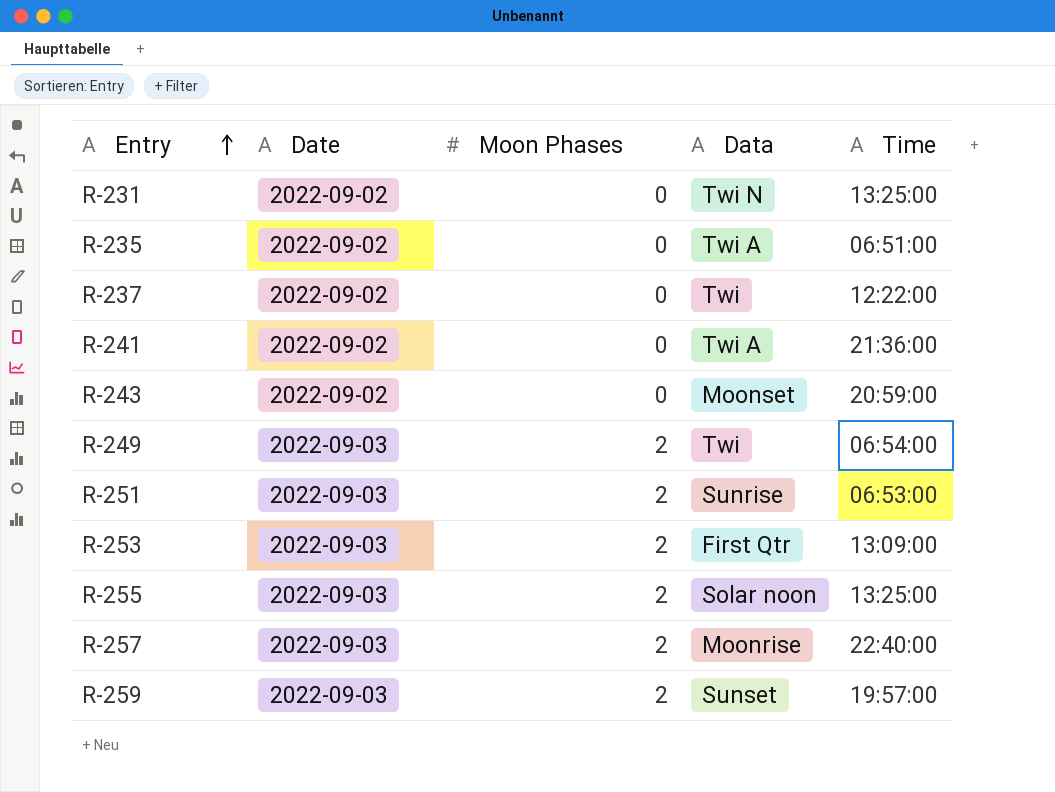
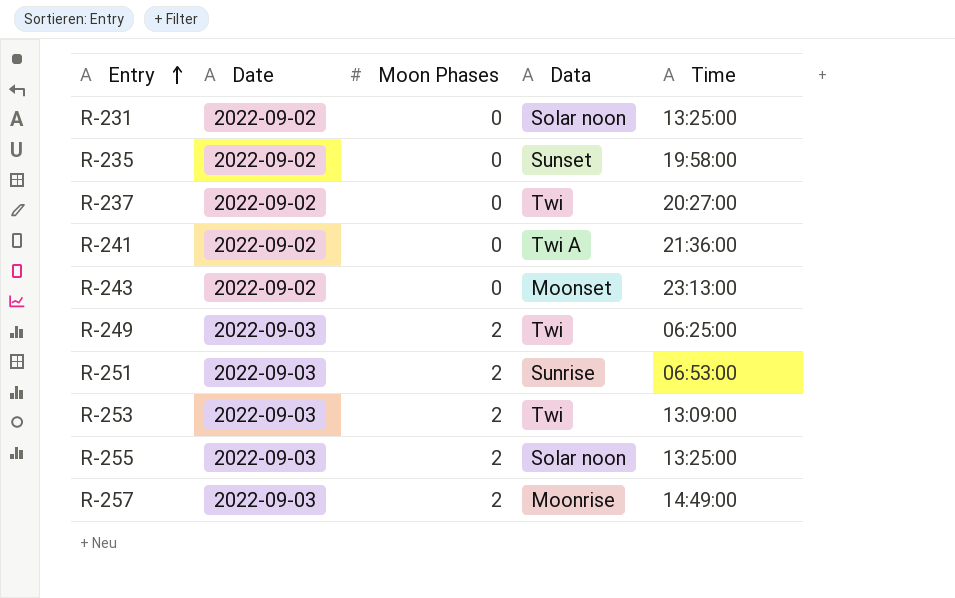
row R-259: 2022-09-03 | 2 | Sunset | 19:57:00 -> none
R-231 | Data: Twi N -> Solar noon
R-235 | Data: Twi A -> Sunset
R-235 | Time: 06:51:00 -> 19:58:00
R-237 | Time: 12:22:00 -> 20:27:00
R-243 | Time: 20:59:00 -> 23:13:00
R-249 | Time: 06:54:00 -> 06:25:00
R-253 | Data: First Qtr -> Twi
R-257 | Time: 22:40:00 -> 14:49:00

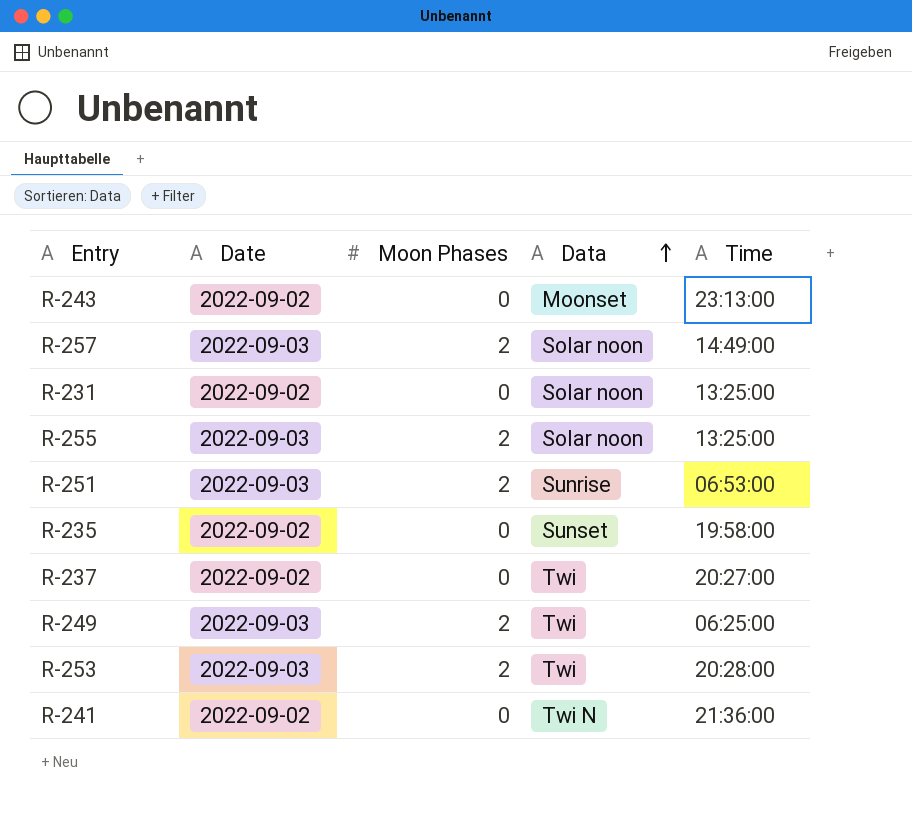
row order: Entry ascending -> Data ascending
R-257 | Data: Moonrise -> Solar noon
R-253 | Time: 13:09:00 -> 20:28:00
R-241 | Data: Twi A -> Twi N

